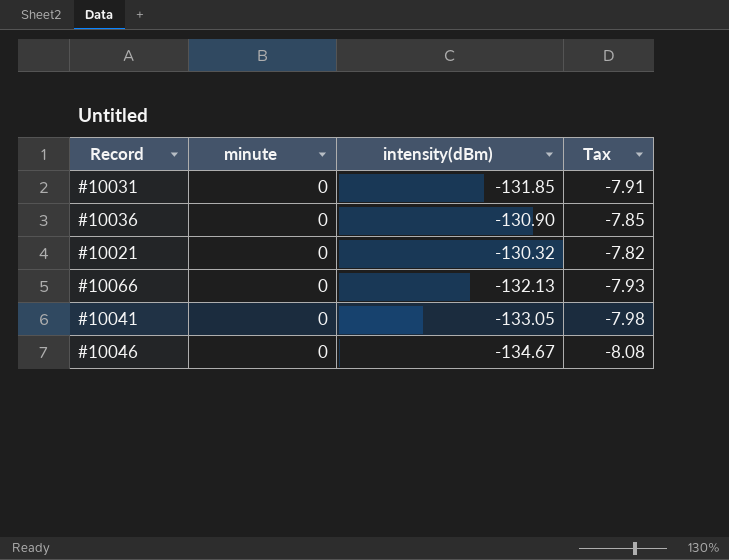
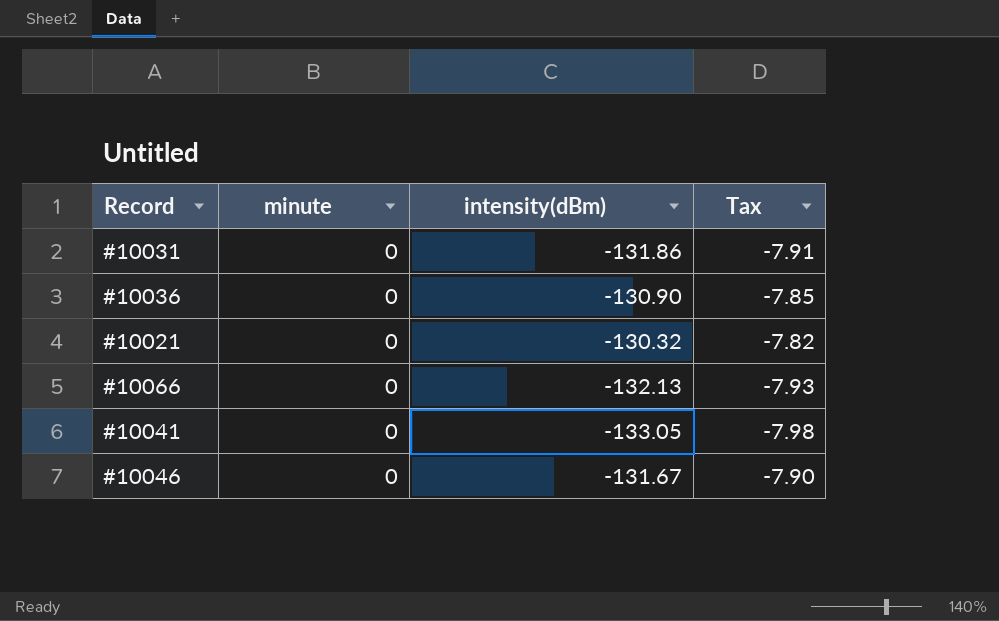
#10031 | intensity(dBm): -131.85 -> -131.86
#10046 | intensity(dBm): -134.67 -> -131.67
#10046 | Tax: -8.08 -> -7.90

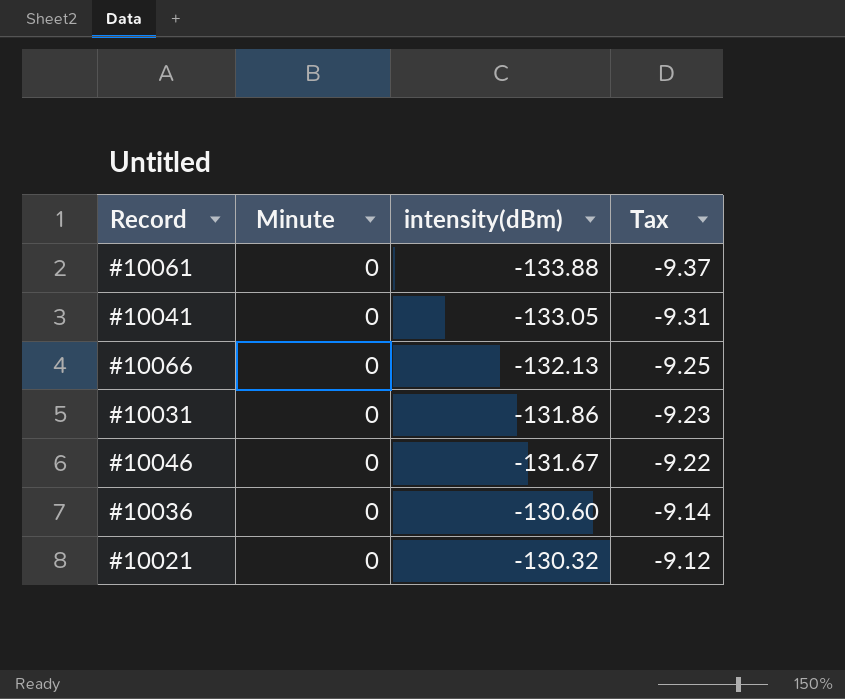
row order: none -> intensity(dBm) ascending
column name: minute -> Minute
column Tax | formula: [intensity(dBm)] * 0.06 -> [intensity(dBm)] * 0.07
row #10061: none -> 0 | -133.88 | -9.37
#10036 | intensity(dBm): -130.90 -> -130.60

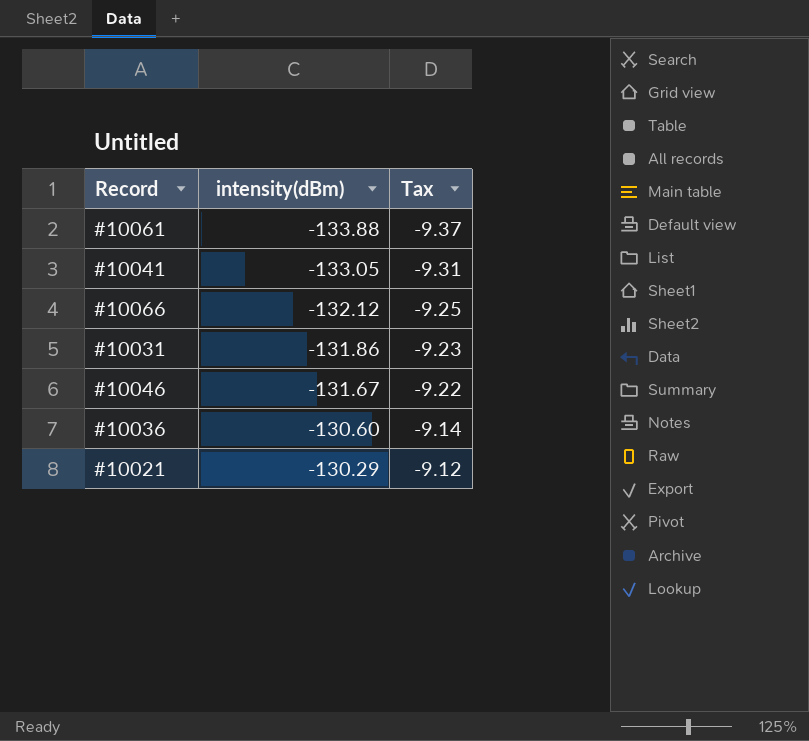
column Minute | position: 2 -> none
#10066 | intensity(dBm): -132.13 -> -132.12
#10021 | intensity(dBm): -130.32 -> -130.29

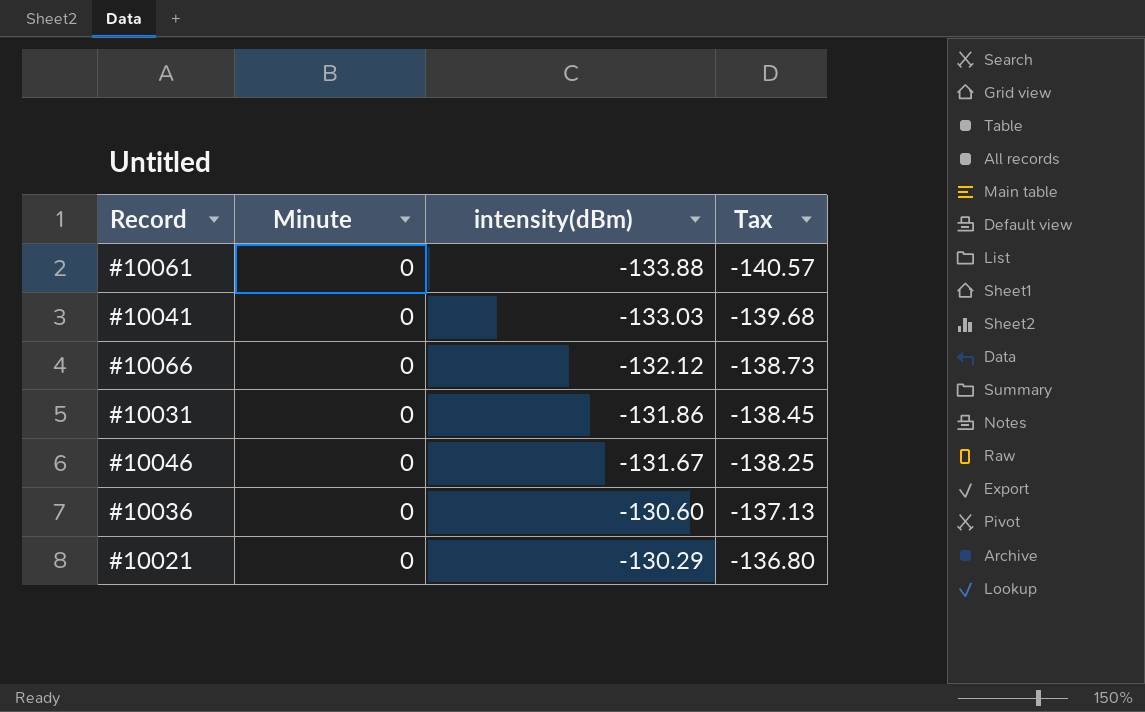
column Minute | position: none -> 2
column Tax | formula: [intensity(dBm)] * 0.07 -> [intensity(dBm)] * 1.05
#10041 | intensity(dBm): -133.05 -> -133.03

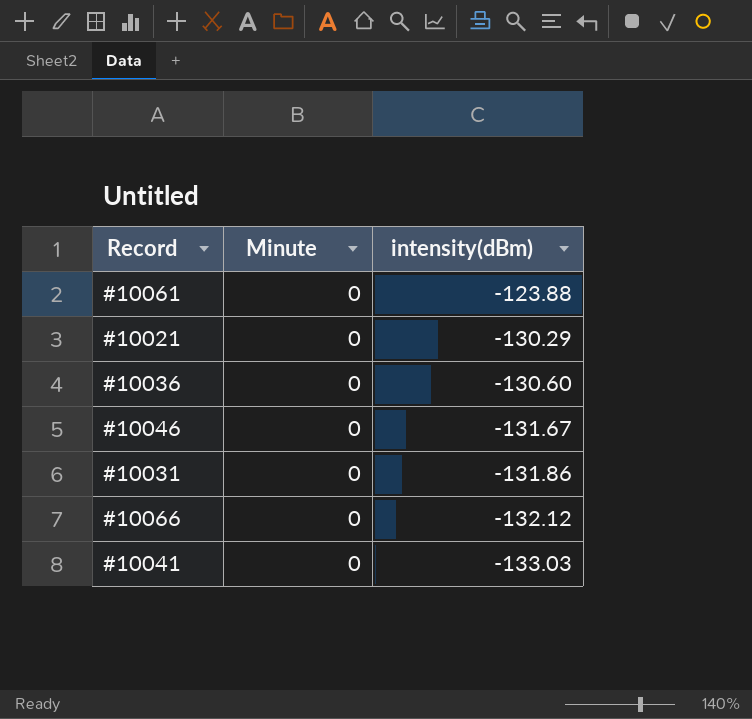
row order: intensity(dBm) ascending -> intensity(dBm) descending
column Tax | formula: [intensity(dBm)] * 1.05 -> none
#10061 | intensity(dBm): -133.88 -> -123.88

